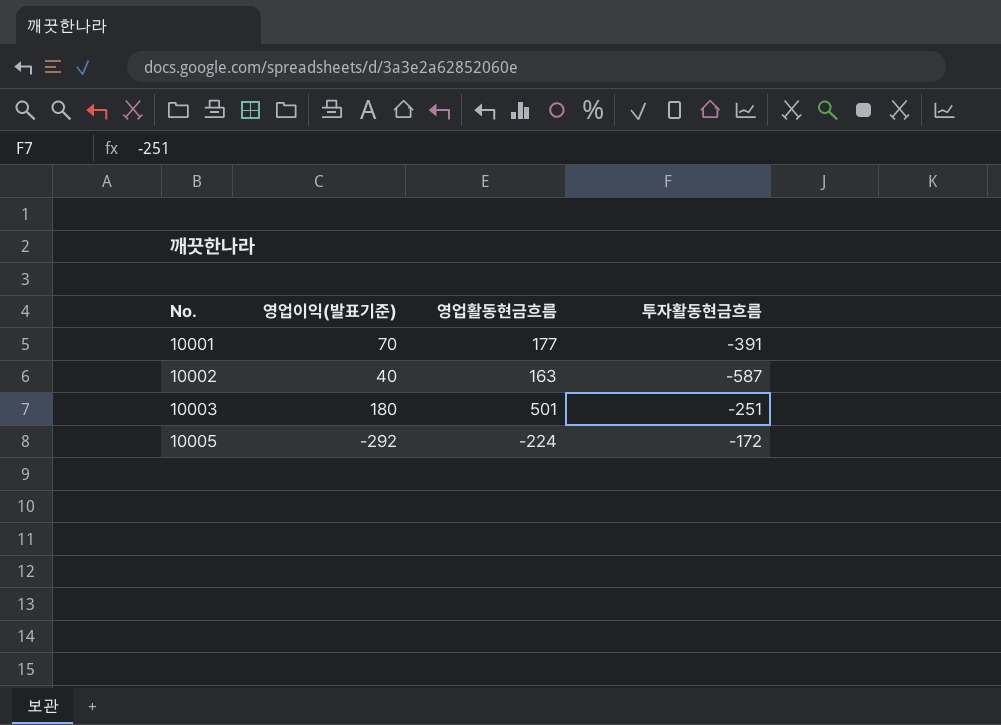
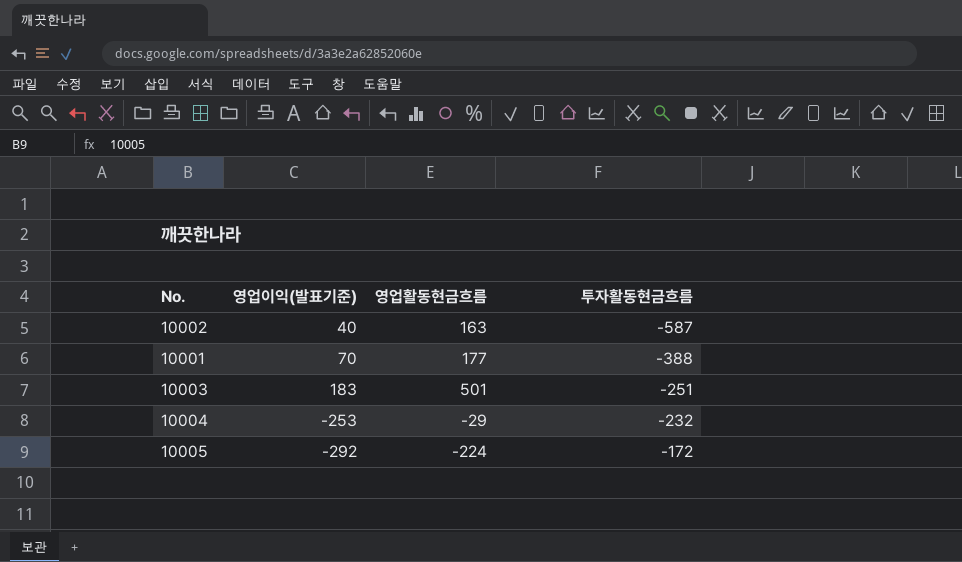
row order: No. ascending -> 투자활동현금흐름 ascending
10001 | 투자활동현금흐름: -391 -> -388
10003 | 영업이익(발표기준): 180 -> 183
row 10004: none -> -253 | -29 | -232

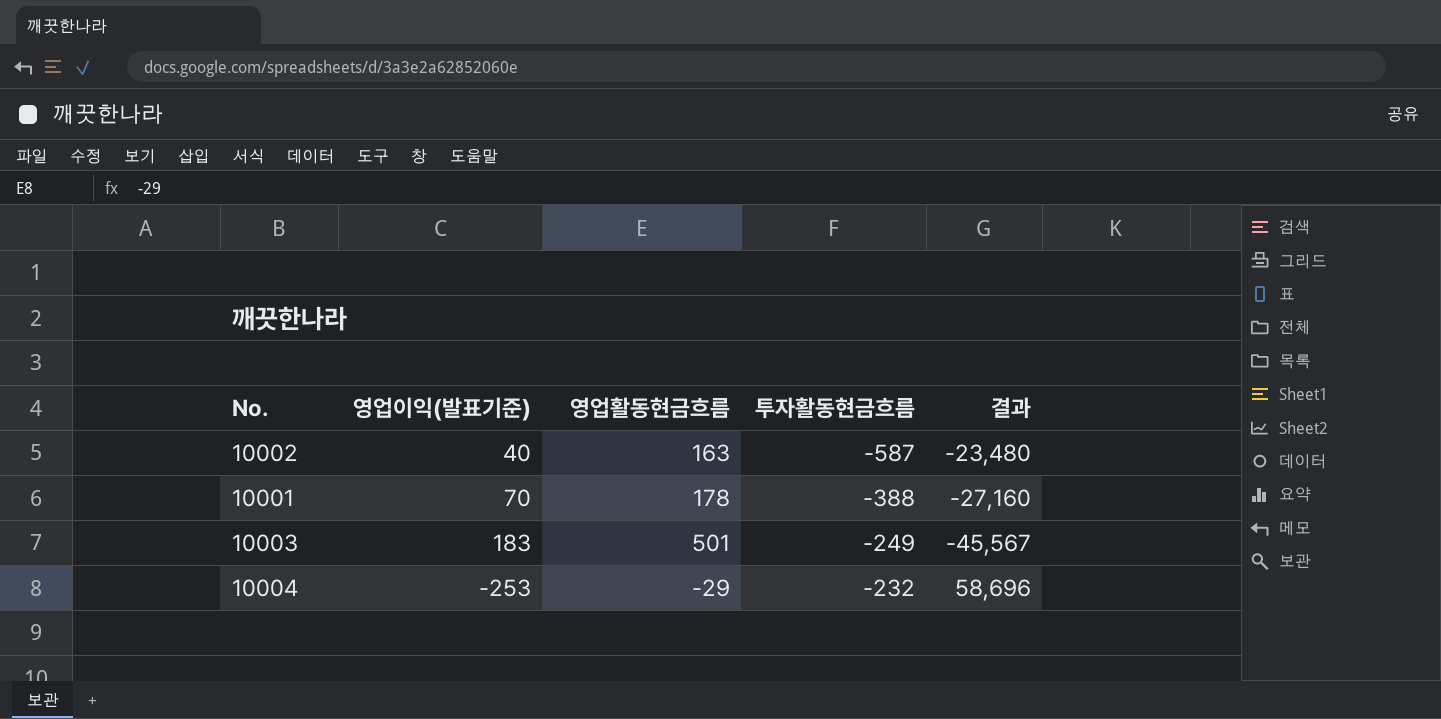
column 결과 | formula: none -> [영업이익(발표기준)] * [투자활동현금흐름]
row 10005: -292 | -224 | -172 -> none
10001 | 영업활동현금흐름: 177 -> 178
10003 | 투자활동현금흐름: -251 -> -249

